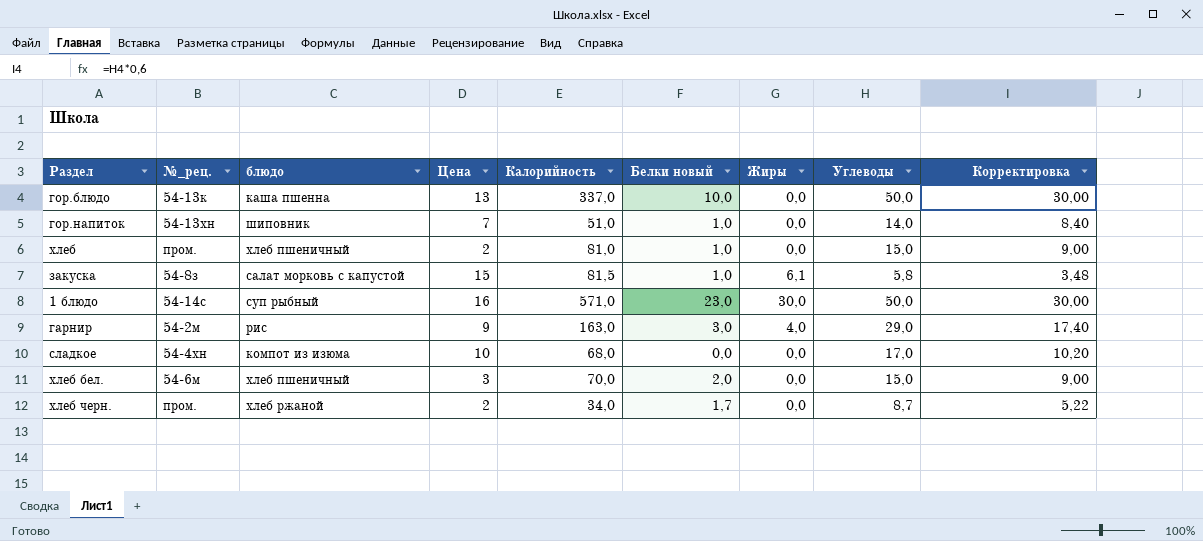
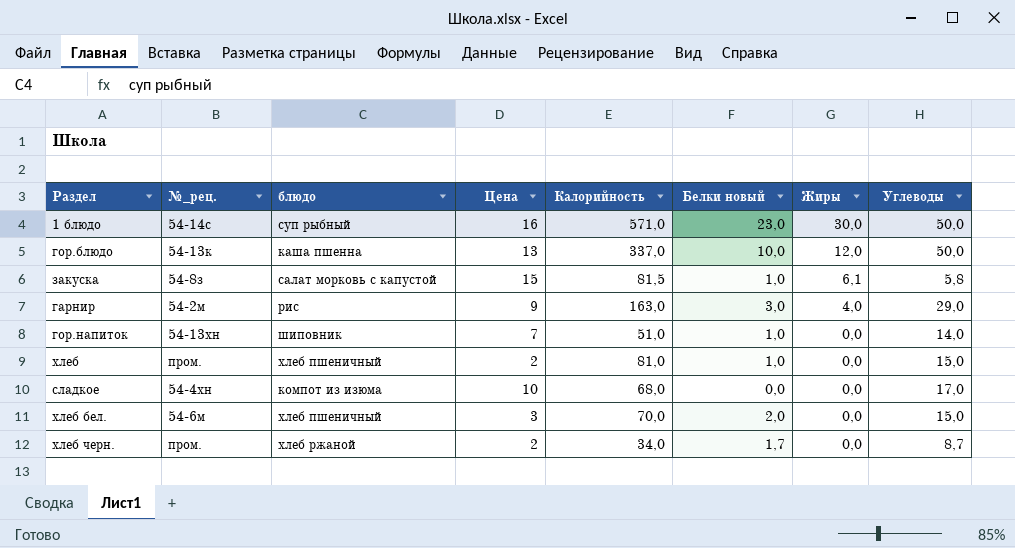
row order: none -> Жиры descending
column Корректировка | formula: [Углеводы] * 0,6 -> none
гор.блюдо | Жиры: 0,0 -> 12,0

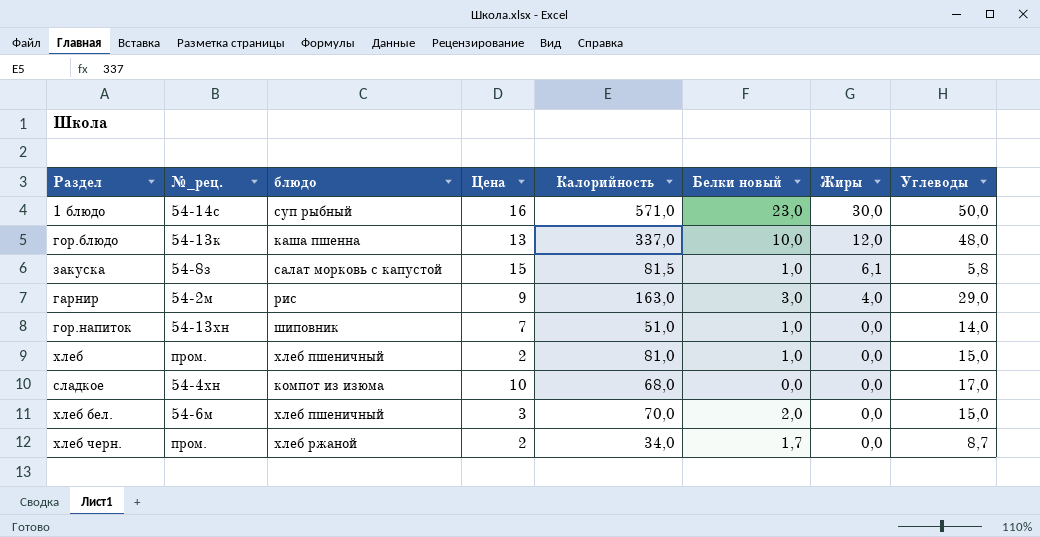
гор.блюдо | Углеводы: 50,0 -> 48,0

